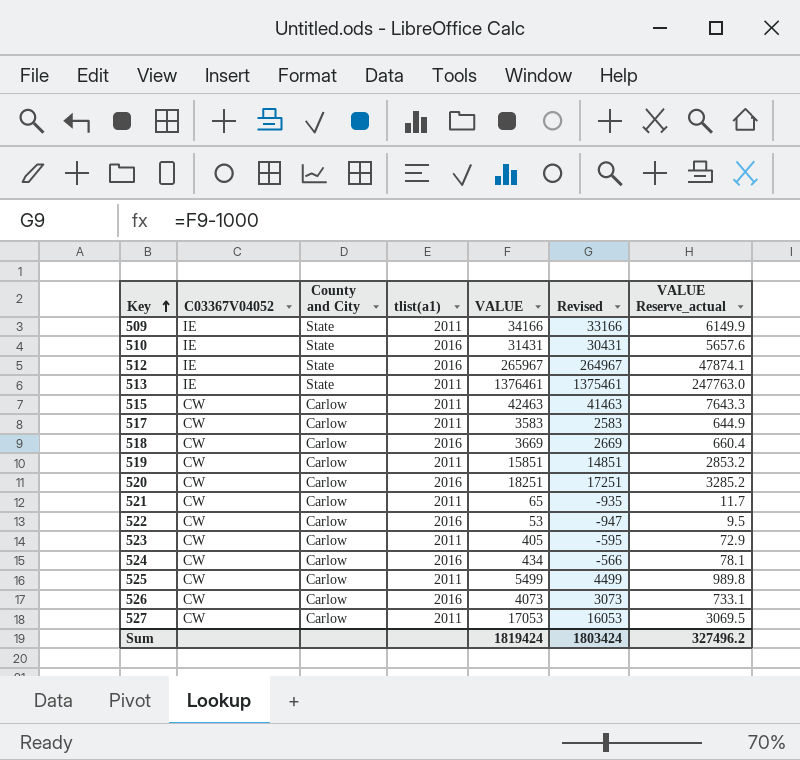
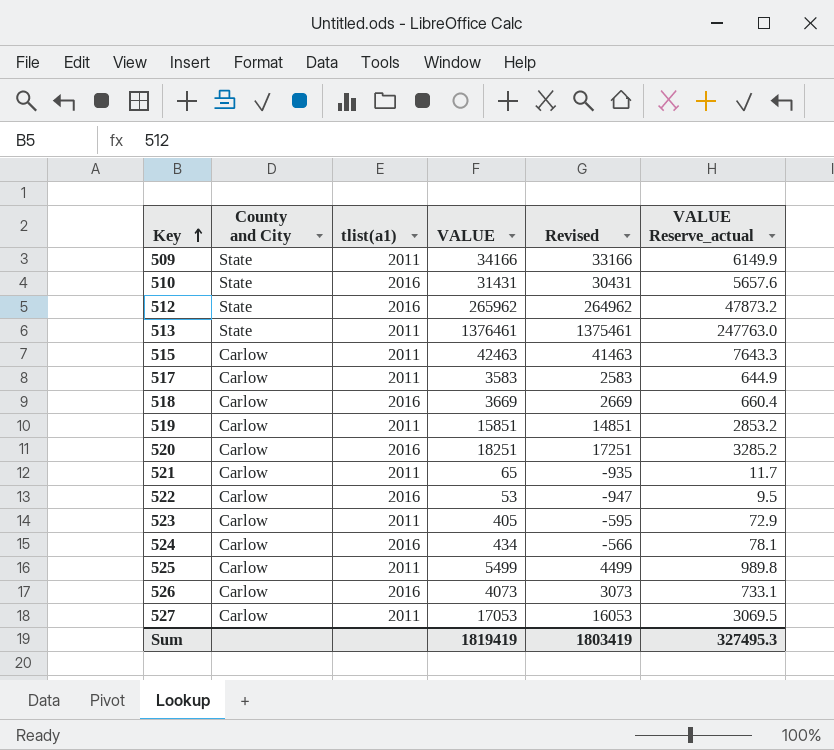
column C03367V04052 | position: 2 -> none
512 | VALUE: 265967 -> 265962
512 | Revised: 264967 -> 264962
512 | VALUE Reserve_actual: 47874.1 -> 47873.2
Sum | VALUE: 1819424 -> 1819419
Sum | Revised: 1803424 -> 1803419
Sum | VALUE Reserve_actual: 327496.2 -> 327495.3

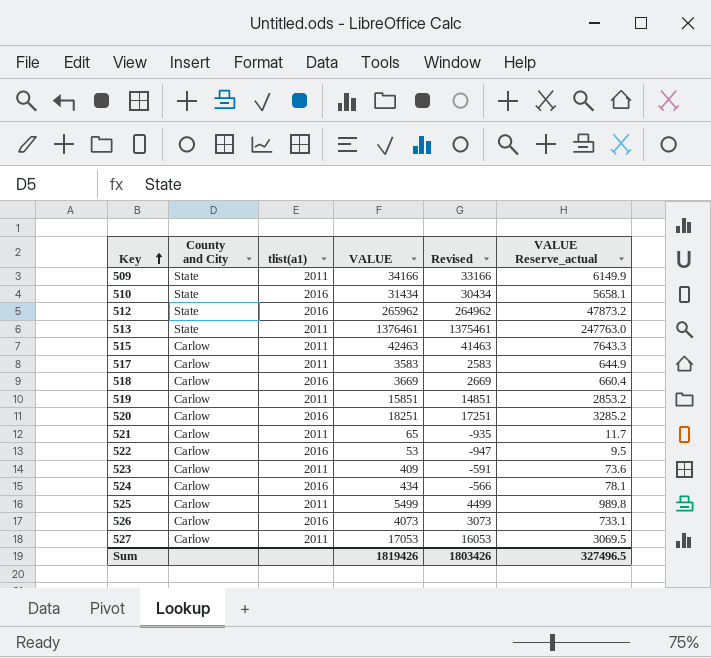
510 | VALUE: 31431 -> 31434
510 | Revised: 30431 -> 30434
510 | VALUE Reserve_actual: 5657.6 -> 5658.1
523 | VALUE: 405 -> 409
523 | Revised: -595 -> -591
523 | VALUE Reserve_actual: 72.9 -> 73.6
Sum | VALUE: 1819419 -> 1819426
Sum | Revised: 1803419 -> 1803426
Sum | VALUE Reserve_actual: 327495.3 -> 327496.5

